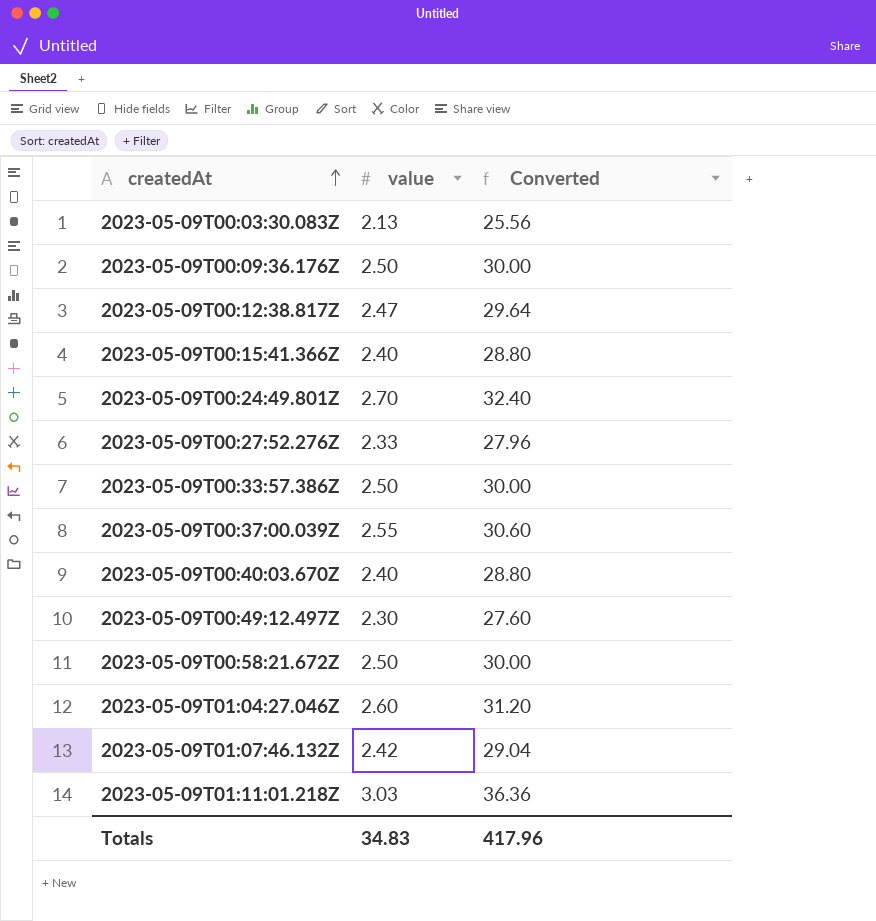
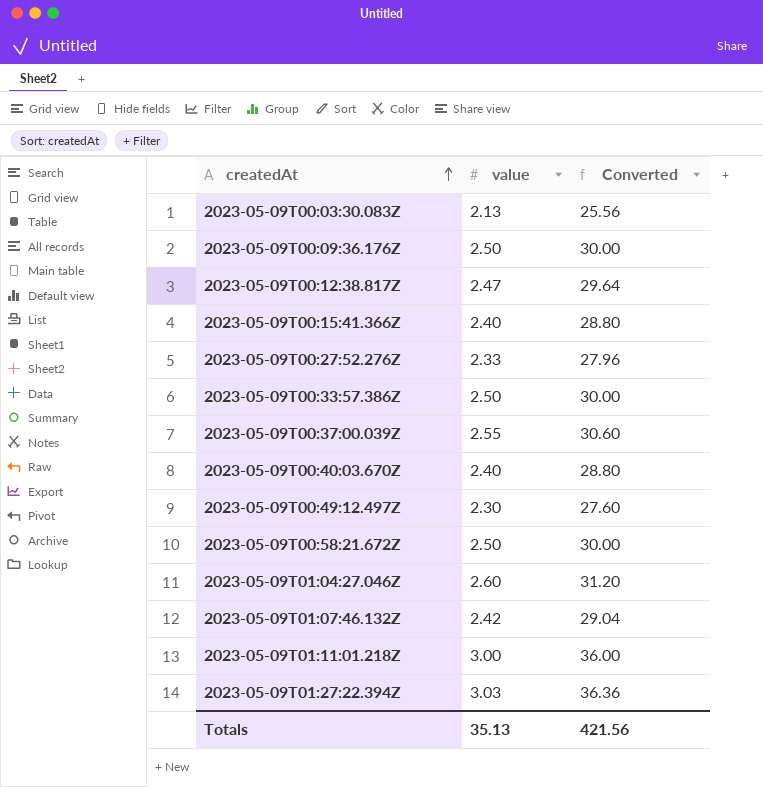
row 2023-05-09T00:24:49.801Z: 2.70 | 32.40 -> none
2023-05-09T01:11:01.218Z | value: 3.03 -> 3.00
2023-05-09T01:11:01.218Z | Converted: 36.36 -> 36.00
row 2023-05-09T01:27:22.394Z: none -> 3.03 | 36.36
Totals | value: 34.83 -> 35.13
Totals | Converted: 417.96 -> 421.56

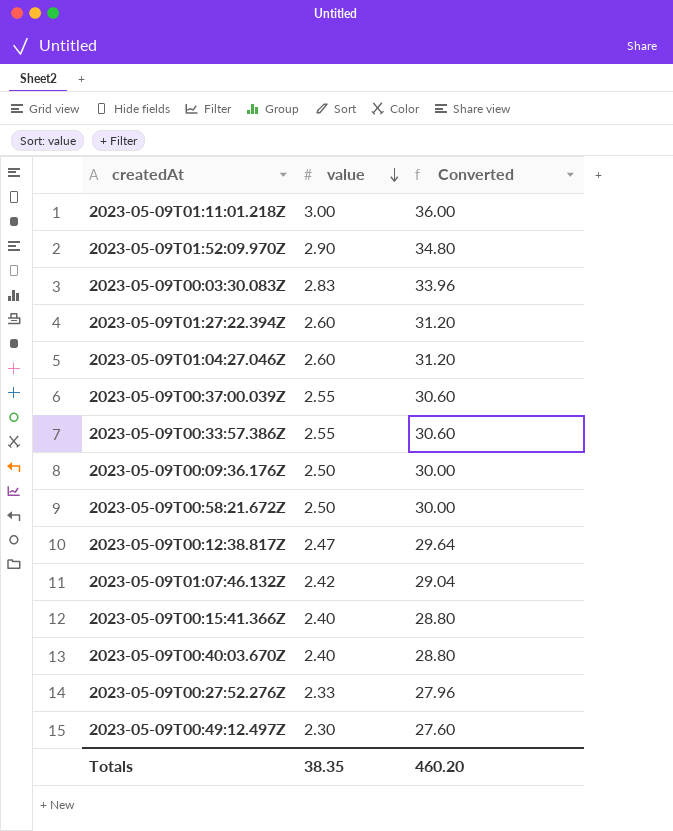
row order: createdAt ascending -> value descending
row 2023-05-09T01:52:09.970Z: none -> 2.90 | 34.80
2023-05-09T00:03:30.083Z | value: 2.13 -> 2.83
2023-05-09T00:03:30.083Z | Converted: 25.56 -> 33.96
2023-05-09T01:27:22.394Z | value: 3.03 -> 2.60
2023-05-09T01:27:22.394Z | Converted: 36.36 -> 31.20
2023-05-09T00:33:57.386Z | value: 2.50 -> 2.55
2023-05-09T00:33:57.386Z | Converted: 30.00 -> 30.60
Totals | value: 35.13 -> 38.35
Totals | Converted: 421.56 -> 460.20

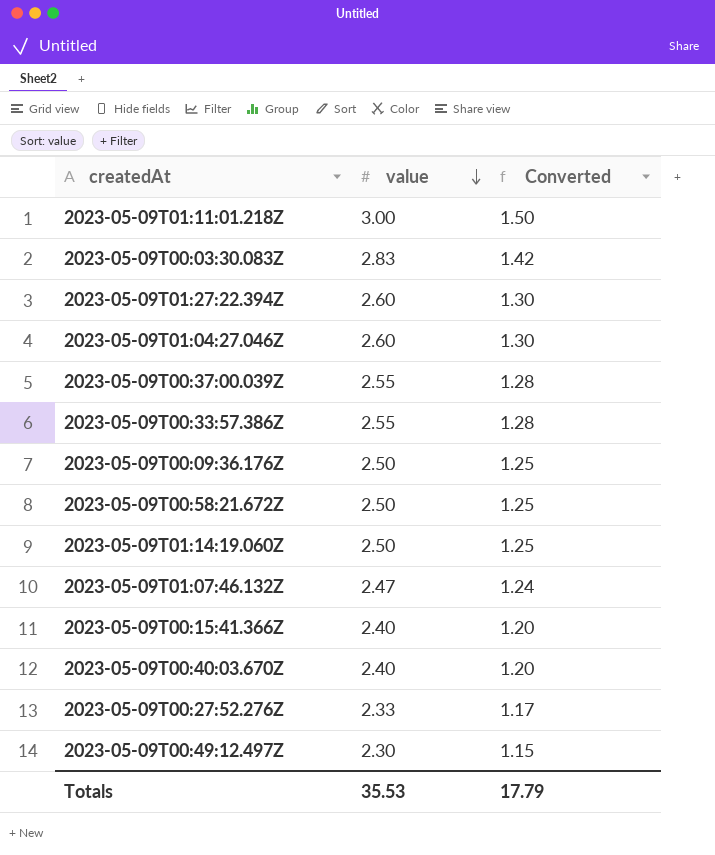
column Converted | formula: [value] * 12 -> [value] * 0.5
row 2023-05-09T01:52:09.970Z: 2.90 | 34.80 -> none
row 2023-05-09T00:12:38.817Z: 2.47 | 29.64 -> none
row 2023-05-09T01:14:19.060Z: none -> 2.50 | 1.25
2023-05-09T01:07:46.132Z | value: 2.42 -> 2.47
Totals | value: 38.35 -> 35.53
Totals | Converted: 460.20 -> 17.79

